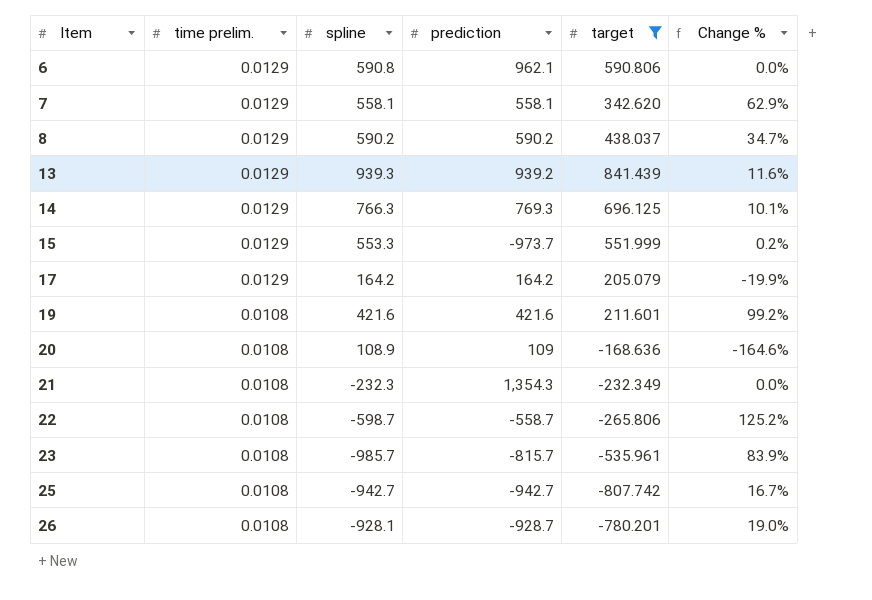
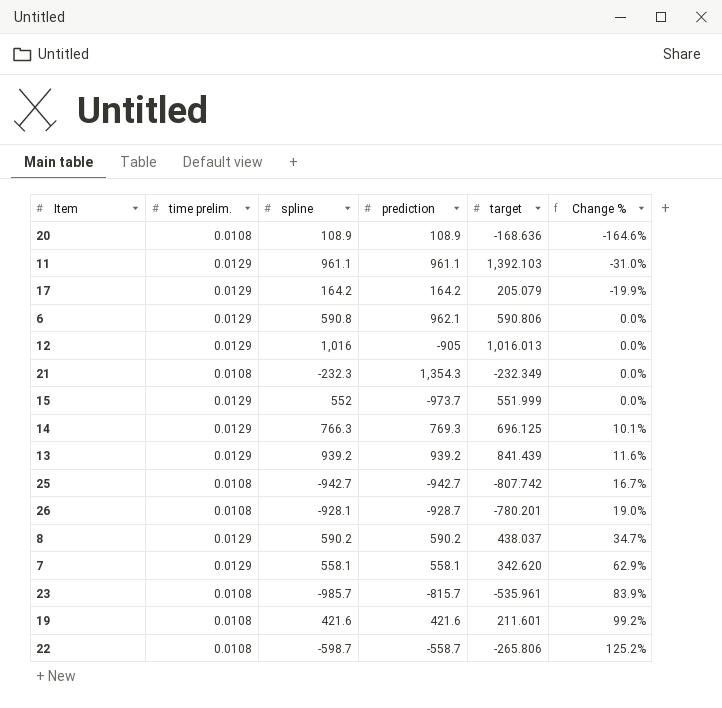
filter: target <= 841.439 -> none
row order: Item ascending -> Change % ascending
20 | prediction: 109 -> 108.9
15 | spline: 553.3 -> 552
15 | Change %: 0.2% -> 0.0%
13 | spline: 939.3 -> 939.2

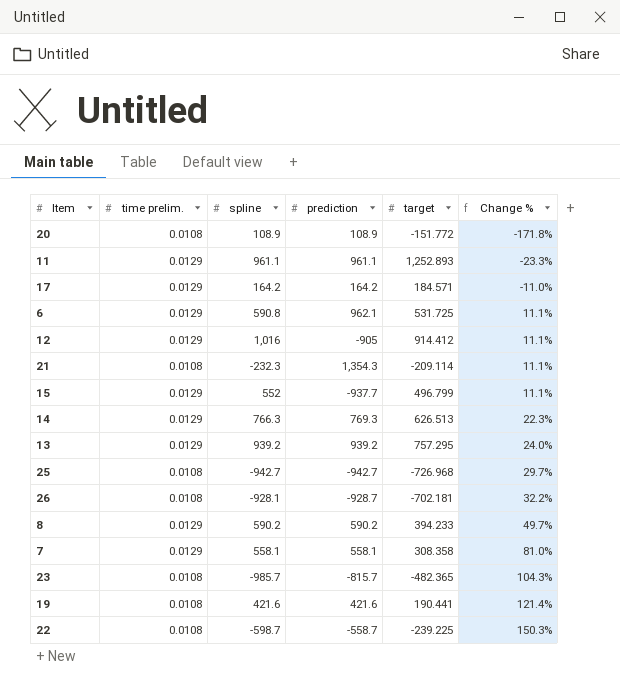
20 | target: -168.636 -> -151.772
20 | Change %: -164.6% -> -171.8%
11 | target: 1,392.103 -> 1,252.893
11 | Change %: -31.0% -> -23.3%
17 | target: 205.079 -> 184.571
17 | Change %: -19.9% -> -11.0%
6 | target: 590.806 -> 531.725
6 | Change %: 0.0% -> 11.1%
12 | target: 1,016.013 -> 914.412
12 | Change %: 0.0% -> 11.1%
21 | target: -232.349 -> -209.114
21 | Change %: 0.0% -> 11.1%
15 | prediction: -973.7 -> -937.7
15 | target: 551.999 -> 496.799
15 | Change %: 0.0% -> 11.1%
14 | target: 696.125 -> 626.513
14 | Change %: 10.1% -> 22.3%
13 | target: 841.439 -> 757.295
13 | Change %: 11.6% -> 24.0%
25 | target: -807.742 -> -726.968
25 | Change %: 16.7% -> 29.7%
26 | target: -780.201 -> -702.181
26 | Change %: 19.0% -> 32.2%
8 | target: 438.037 -> 394.233
8 | Change %: 34.7% -> 49.7%
7 | target: 342.620 -> 308.358
7 | Change %: 62.9% -> 81.0%
23 | target: -535.961 -> -482.365
23 | Change %: 83.9% -> 104.3%
19 | target: 211.601 -> 190.441
19 | Change %: 99.2% -> 121.4%
22 | target: -265.806 -> -239.225
22 | Change %: 125.2% -> 150.3%

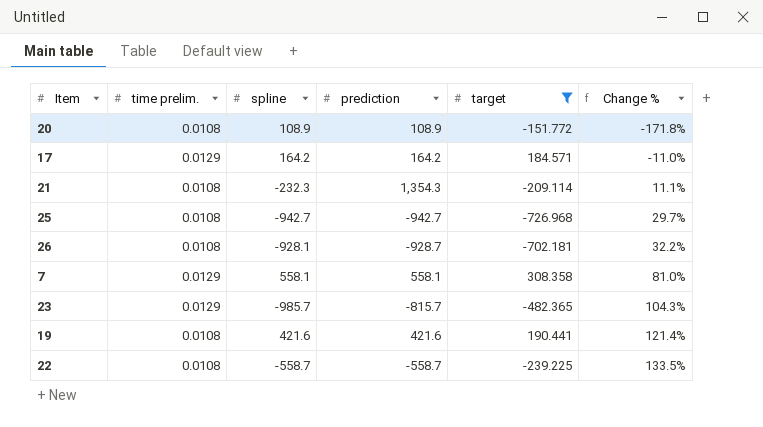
filter: none -> target <= 308.358
23 | time prelim.: 0.0108 -> 0.0129
22 | spline: -598.7 -> -558.7
22 | Change %: 150.3% -> 133.5%

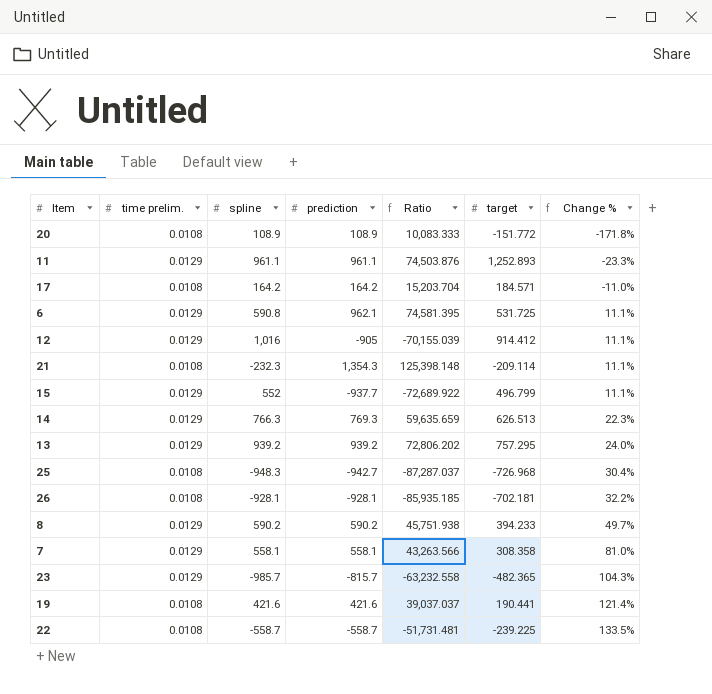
filter: target <= 308.358 -> none
column Ratio | formula: none -> [prediction] / [time prelim.]
17 | time prelim.: 0.0129 -> 0.0108
25 | spline: -942.7 -> -948.3
25 | Change %: 29.7% -> 30.4%
26 | prediction: -928.7 -> -928.1

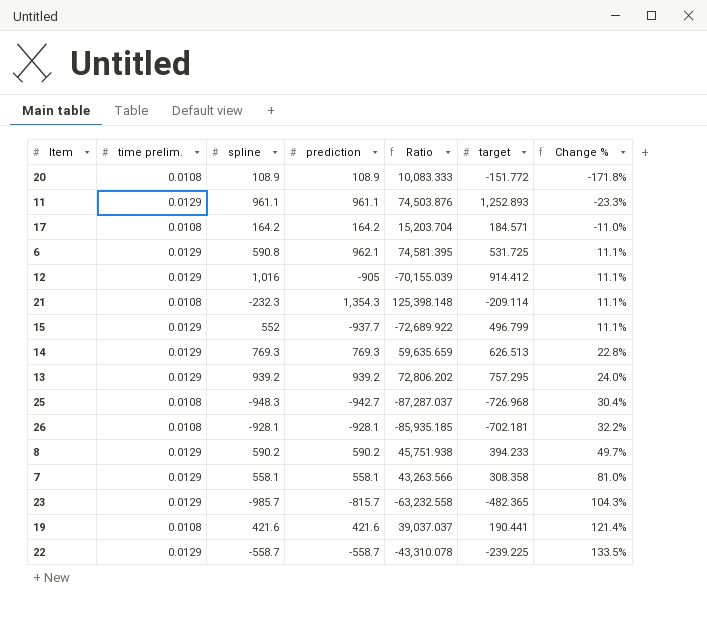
14 | spline: 766.3 -> 769.3
14 | Change %: 22.3% -> 22.8%
22 | time prelim.: 0.0108 -> 0.0129
22 | Ratio: -51,731.481 -> -43,310.078

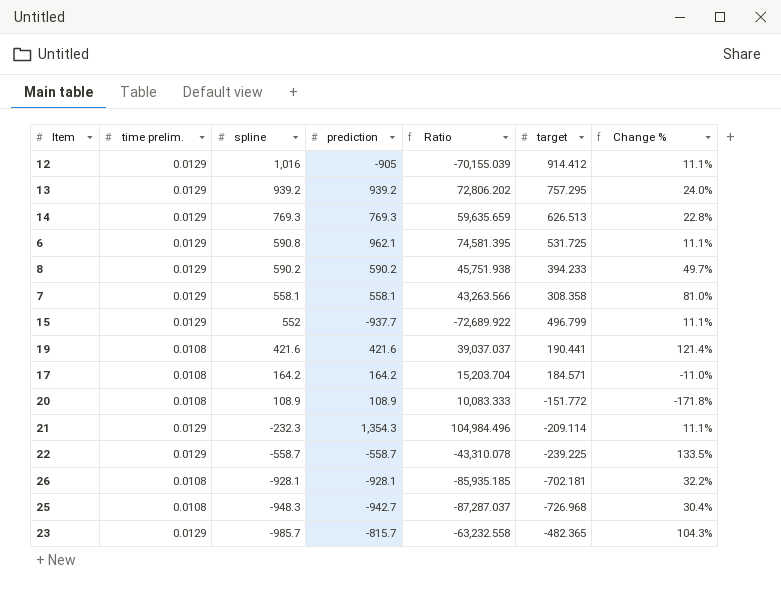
row order: Change % ascending -> spline descending
row 11: 0.0129 | 961.1 | 961.1 | 74,503.876 | 1,252.893 | -23.3% -> none
21 | time prelim.: 0.0108 -> 0.0129
21 | Ratio: 125,398.148 -> 104,984.496

